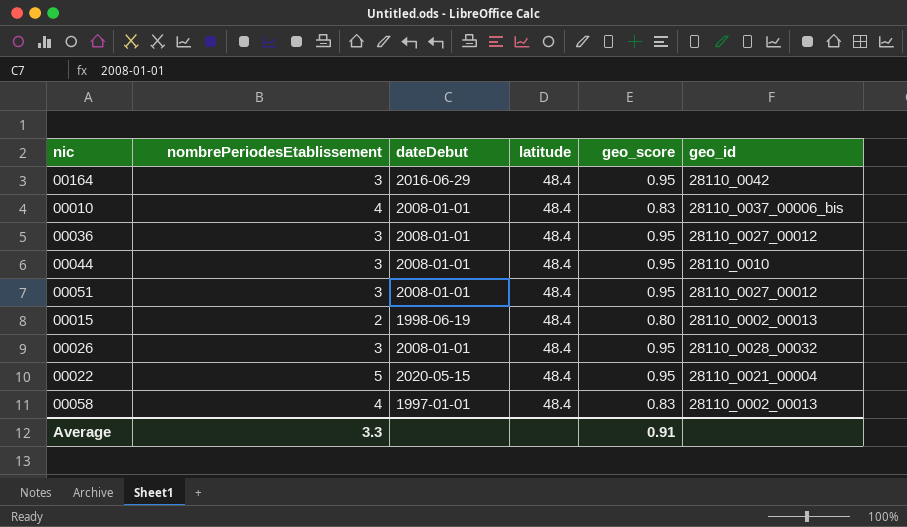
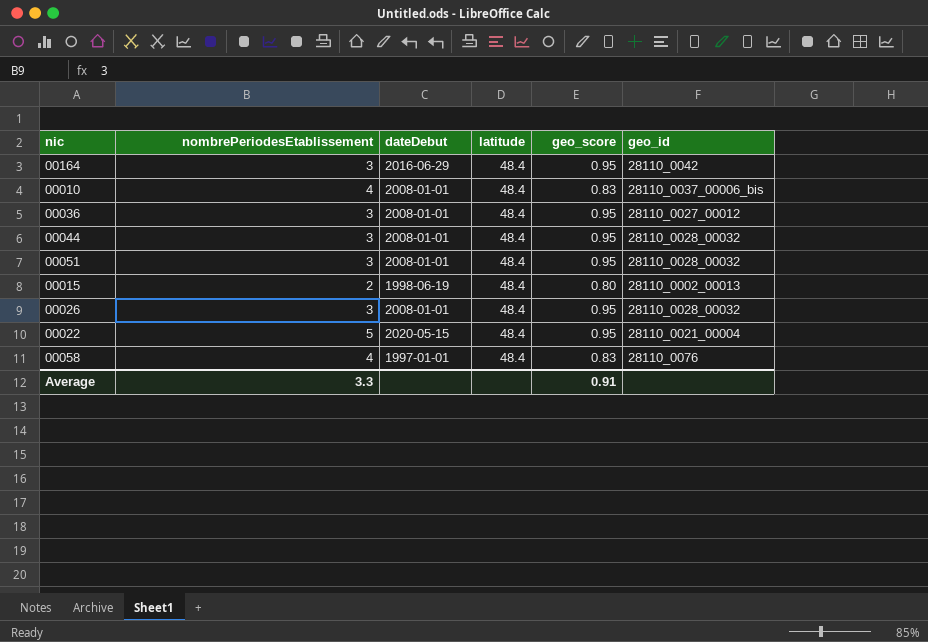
00044 | geo_id: 28110_0010 -> 28110_0028_00032
00051 | geo_id: 28110_0027_00012 -> 28110_0028_00032
00058 | geo_id: 28110_0002_00013 -> 28110_0076

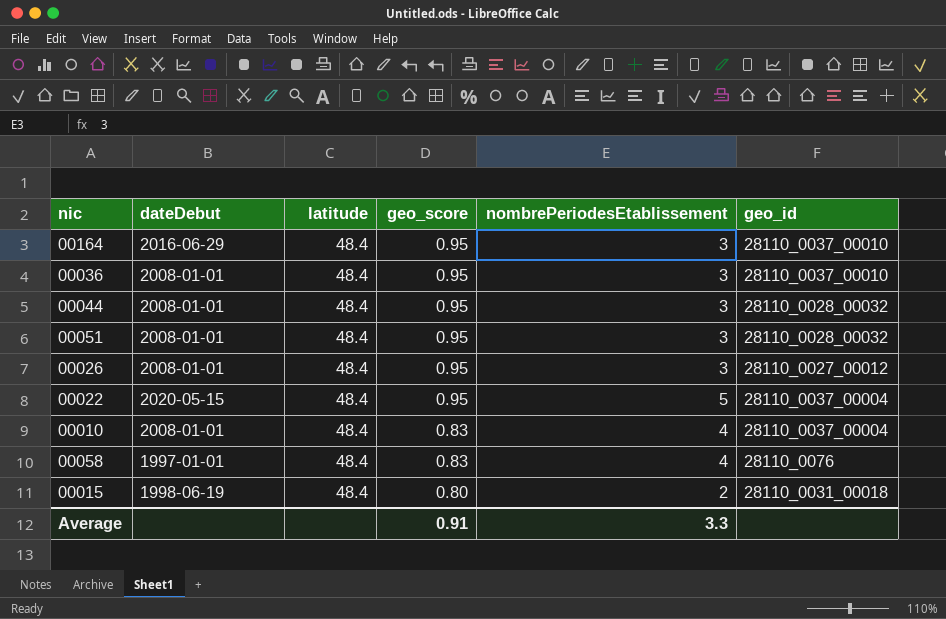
row order: none -> geo_score descending
column nombrePeriodesEtablissement | position: 2 -> 5
00164 | geo_id: 28110_0042 -> 28110_0037_00010
00036 | geo_id: 28110_0027_00012 -> 28110_0037_00010
00026 | geo_id: 28110_0028_00032 -> 28110_0027_00012
00022 | geo_id: 28110_0021_00004 -> 28110_0037_00004
00010 | geo_id: 28110_0037_00006_bis -> 28110_0037_00004
00015 | geo_id: 28110_0002_00013 -> 28110_0031_00018

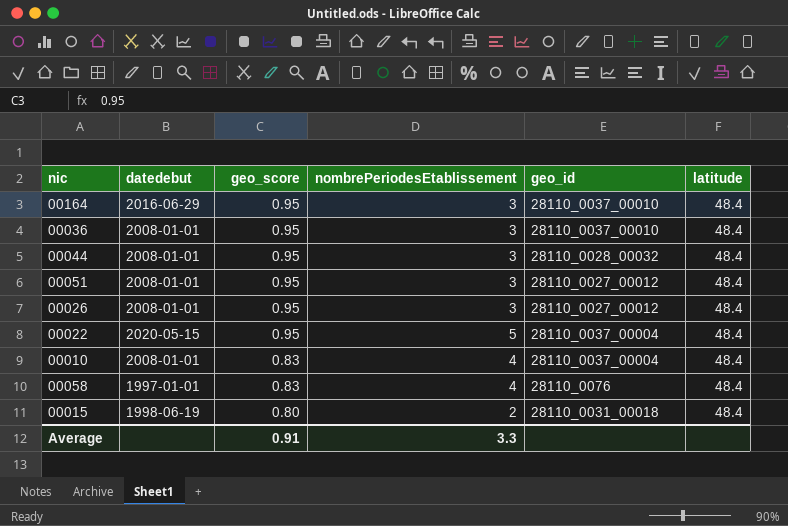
column name: dateDebut -> datedebut
column latitude | position: 3 -> 6
00051 | geo_id: 28110_0028_00032 -> 28110_0027_00012

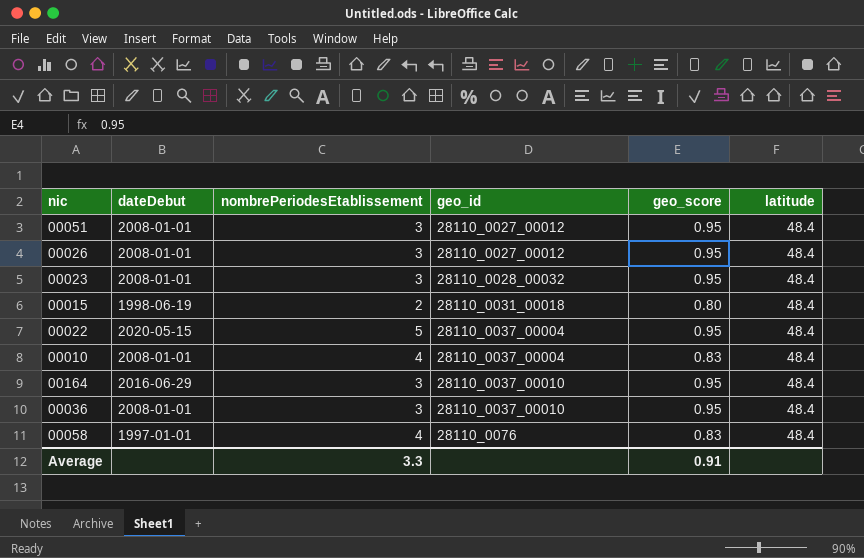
row order: geo_score descending -> geo_id ascending
column name: datedebut -> dateDebut
column geo_score | position: 3 -> 5
row 00044: 2008-01-01 | 0.95 | 3 | 28110_0028_00032 | 48.4 -> none
row 00023: none -> 2008-01-01 | 3 | 28110_0028_00032 | 0.95 | 48.4

